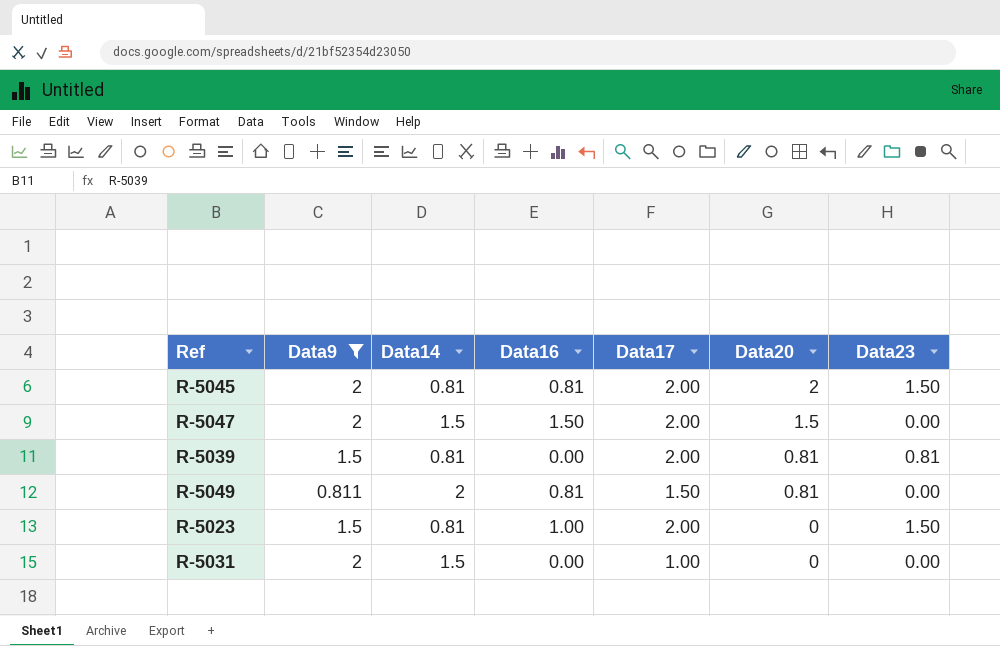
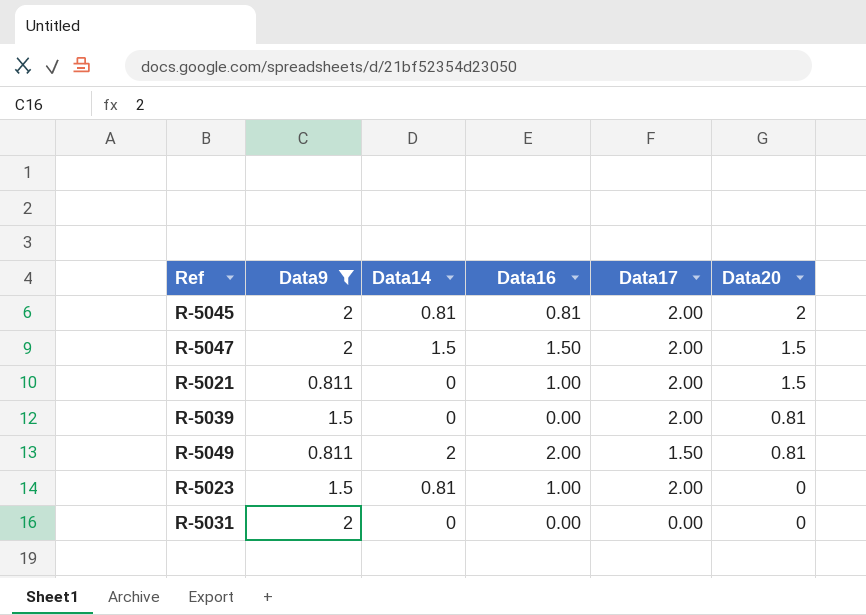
column Data23 | position: 7 -> none
row R-5021: none -> 0.811 | 0 | 1.00 | 2.00 | 1.5
R-5039 | Data14: 0.81 -> 0
R-5049 | Data16: 0.81 -> 2.00
R-5031 | Data14: 1.5 -> 0
R-5031 | Data17: 1.00 -> 0.00

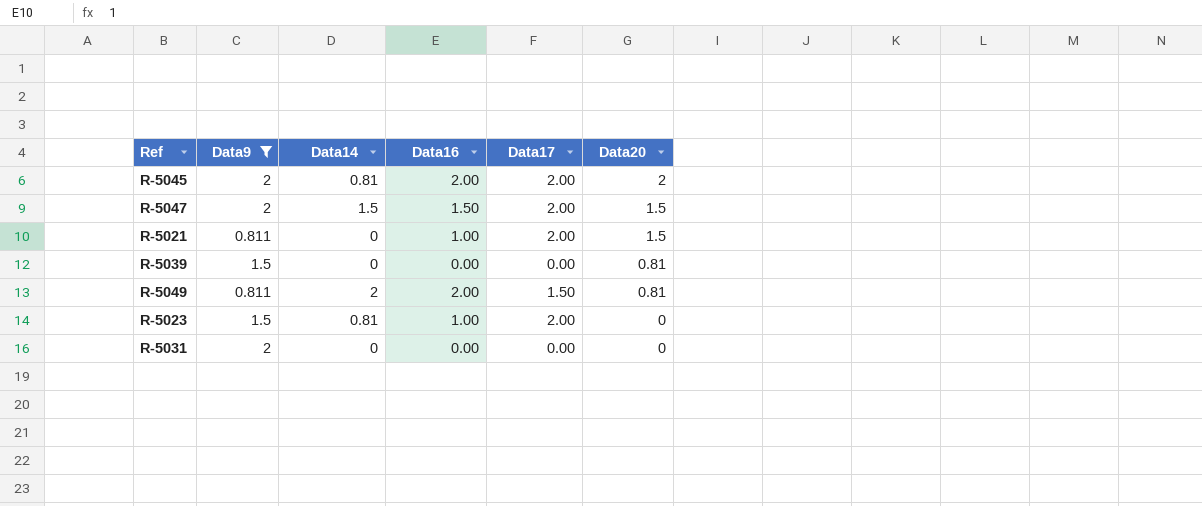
R-5045 | Data16: 0.81 -> 2.00
R-5039 | Data17: 2.00 -> 0.00

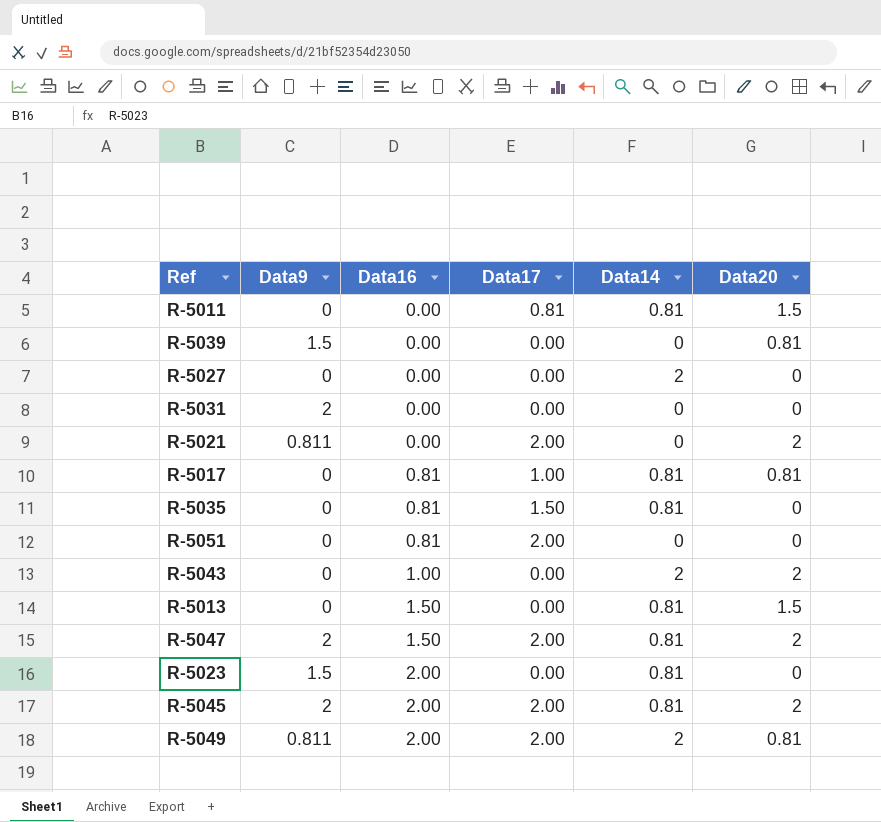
filter: Data9 != 0 -> none
row order: Data20 descending -> Data16 ascending
column Data14 | position: 3 -> 5
R-5021 | Data16: 1.00 -> 0.00
R-5021 | Data20: 1.5 -> 2
R-5047 | Data14: 1.5 -> 0.81
R-5047 | Data20: 1.5 -> 2
R-5023 | Data16: 1.00 -> 2.00
R-5023 | Data17: 2.00 -> 0.00
R-5049 | Data17: 1.50 -> 2.00

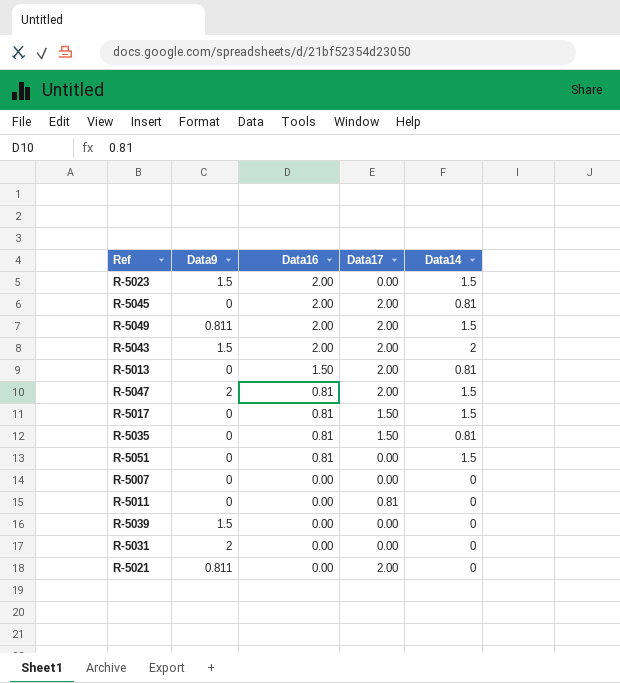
row order: Data16 ascending -> Data16 descending
column Data20 | position: 6 -> none
row R-5027: 0 | 0.00 | 0.00 | 2 | 0 -> none
R-5023 | Data14: 0.81 -> 1.5
R-5045 | Data9: 2 -> 0
R-5049 | Data14: 2 -> 1.5
R-5043 | Data9: 0 -> 1.5
R-5043 | Data16: 1.00 -> 2.00
R-5043 | Data17: 0.00 -> 2.00
R-5013 | Data17: 0.00 -> 2.00
R-5047 | Data16: 1.50 -> 0.81
R-5047 | Data14: 0.81 -> 1.5
R-5017 | Data17: 1.00 -> 1.50
R-5017 | Data14: 0.81 -> 1.5
R-5051 | Data17: 2.00 -> 0.00
R-5051 | Data14: 0 -> 1.5
row R-5007: none -> 0 | 0.00 | 0.00 | 0
R-5011 | Data14: 0.81 -> 0

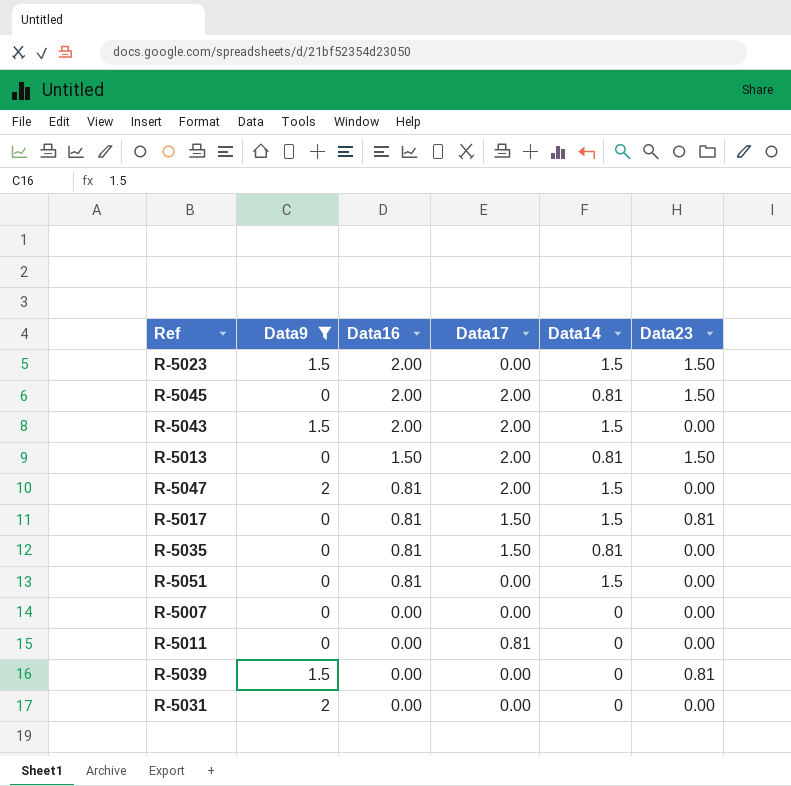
filter: none -> Data9 != 0.811
column Data23 | position: none -> 6
R-5043 | Data14: 2 -> 1.5

